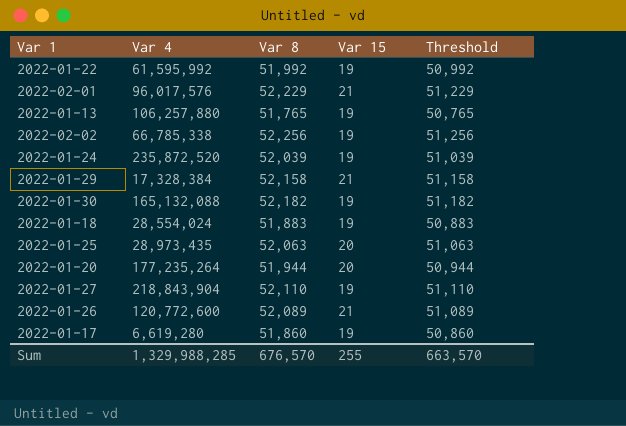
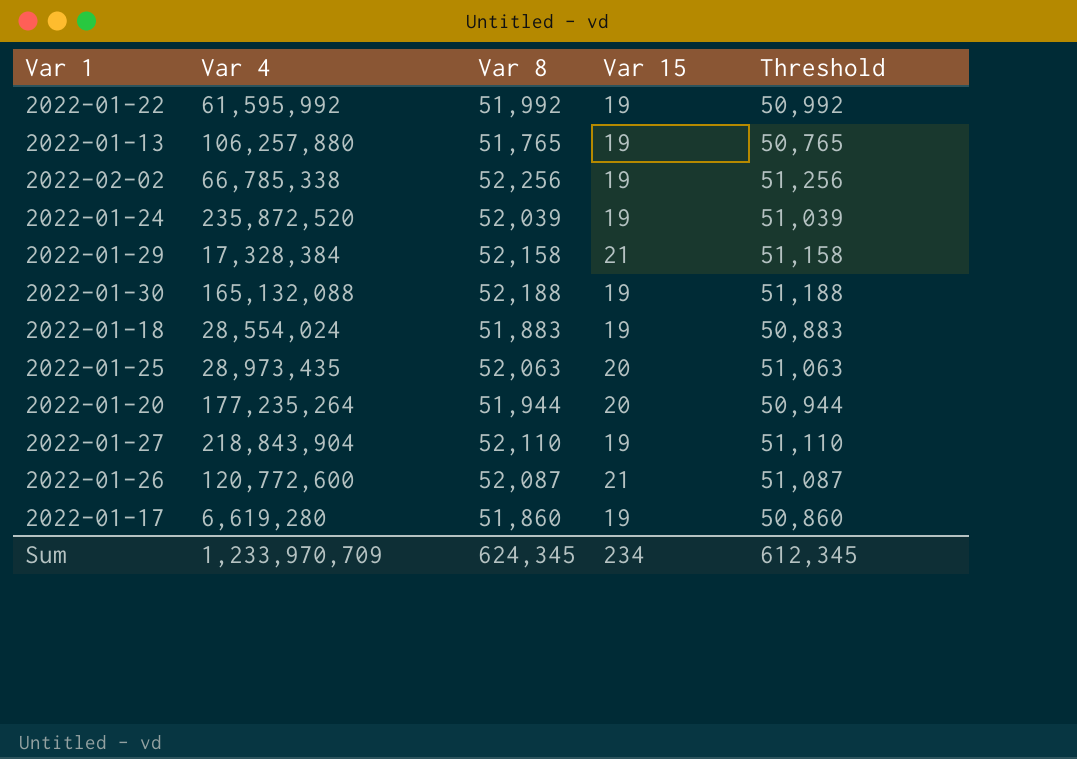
row 2022-02-01: 96,017,576 | 52,229 | 21 | 51,229 -> none
2022-01-30 | Var 8: 52,182 -> 52,188
2022-01-30 | Threshold: 51,182 -> 51,188
2022-01-26 | Var 8: 52,089 -> 52,087
2022-01-26 | Threshold: 51,089 -> 51,087
Sum | Var 4: 1,329,988,285 -> 1,233,970,709
Sum | Var 8: 676,570 -> 624,345
Sum | Var 15: 255 -> 234
Sum | Threshold: 663,570 -> 612,345

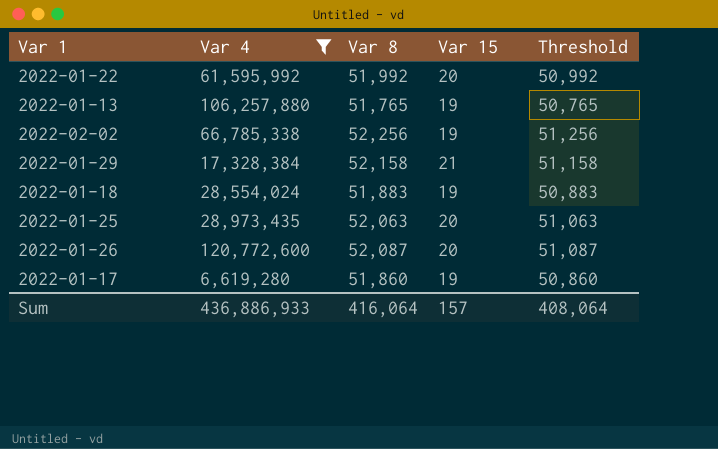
filter: none -> Var 4 <= 120,772,600
2022-01-22 | Var 15: 19 -> 20
2022-01-26 | Var 15: 21 -> 20
Sum | Var 4: 1,233,970,709 -> 436,886,933
Sum | Var 8: 624,345 -> 416,064
Sum | Var 15: 234 -> 157
Sum | Threshold: 612,345 -> 408,064

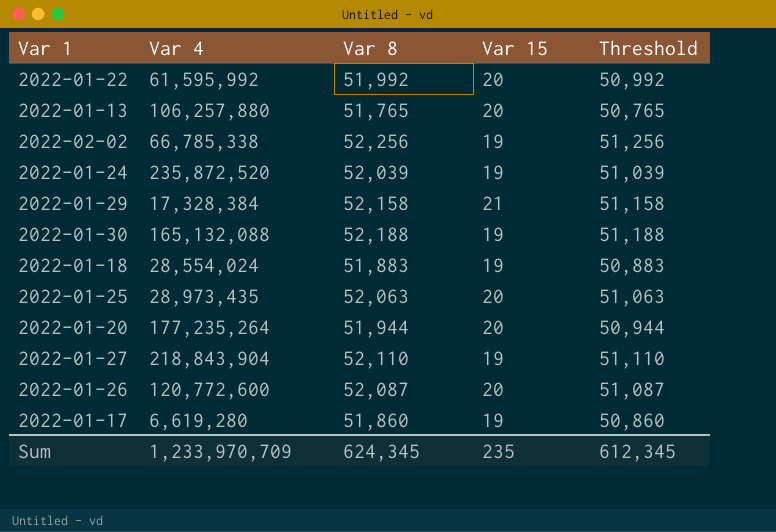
filter: Var 4 <= 120,772,600 -> none
2022-01-13 | Var 15: 19 -> 20
Sum | Var 4: 436,886,933 -> 1,233,970,709
Sum | Var 8: 416,064 -> 624,345
Sum | Var 15: 157 -> 235
Sum | Threshold: 408,064 -> 612,345

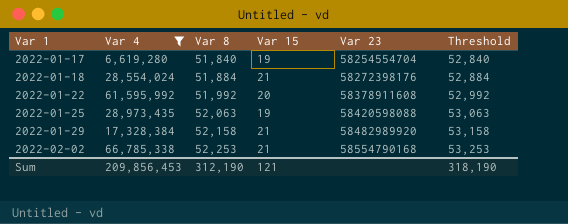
filter: none -> Var 4 <= 66,785,338
row order: none -> Var 1 ascending
column Var 23 | position: none -> 5
column Threshold | formula: [Var 8] - 1000 -> [Var 8] + 1000
2022-01-17 | Var 8: 51,860 -> 51,840
2022-01-18 | Var 8: 51,883 -> 51,884
2022-01-18 | Var 15: 19 -> 21
2022-01-25 | Var 15: 20 -> 19
2022-02-02 | Var 8: 52,256 -> 52,253
2022-02-02 | Var 15: 19 -> 21
Sum | Var 4: 1,233,970,709 -> 209,856,453
Sum | Var 8: 624,345 -> 312,190
Sum | Var 15: 235 -> 121
Sum | Threshold: 612,345 -> 318,190

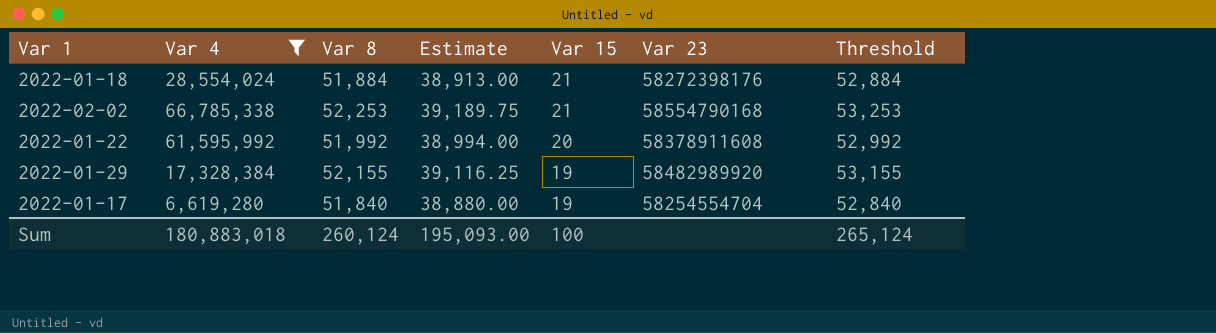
row order: Var 1 ascending -> Var 15 descending
column Estimate | formula: none -> [Var 8] * 0.75
row 2022-01-25: 28,973,435 | 52,063 | 19 | 58420598088 | 53,063 -> none
2022-01-29 | Var 8: 52,158 -> 52,155
2022-01-29 | Var 15: 21 -> 19
2022-01-29 | Threshold: 53,158 -> 53,155
Sum | Var 4: 209,856,453 -> 180,883,018
Sum | Var 8: 312,190 -> 260,124
Sum | Var 15: 121 -> 100
Sum | Threshold: 318,190 -> 265,124

